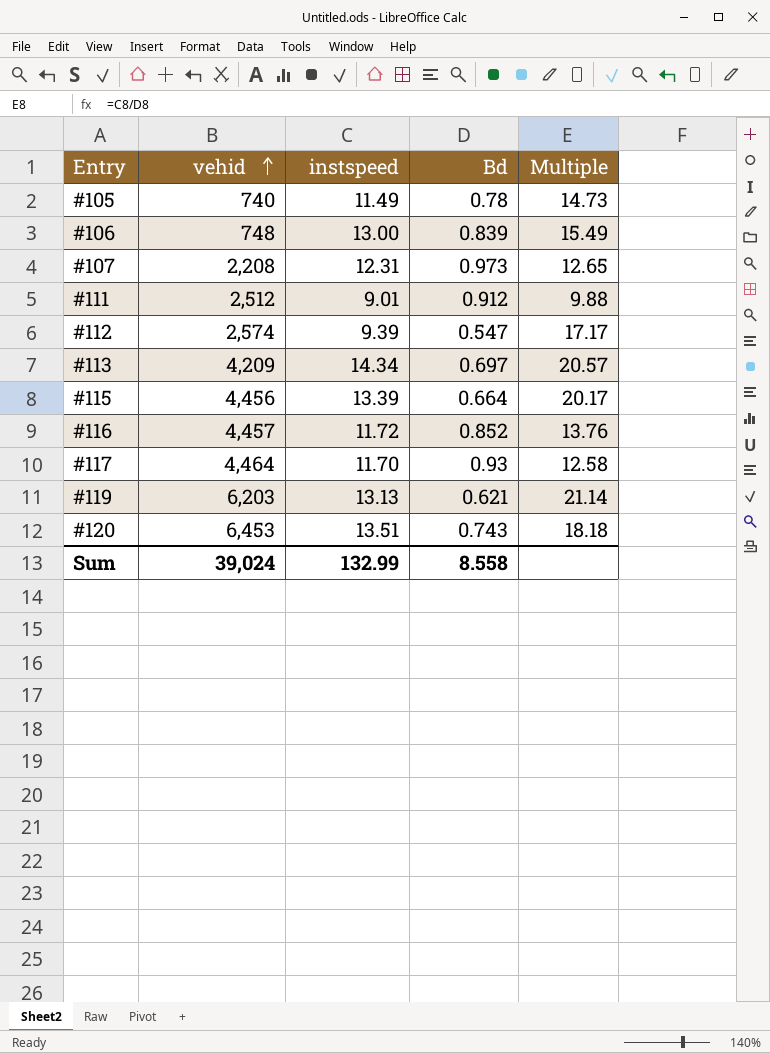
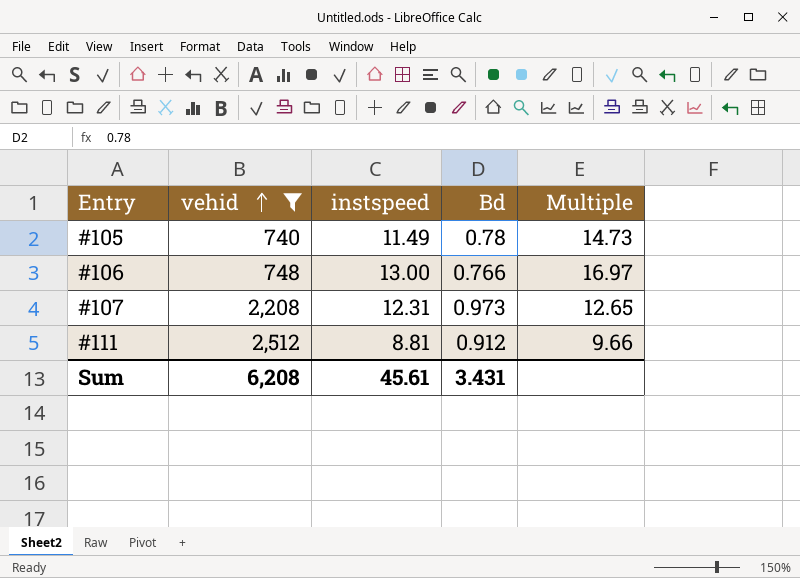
filter: none -> vehid <= 2,512
#106 | Bd: 0.839 -> 0.766
#106 | Multiple: 15.49 -> 16.97
#111 | instspeed: 9.01 -> 8.81
#111 | Multiple: 9.88 -> 9.66
Sum | vehid: 39,024 -> 6,208
Sum | instspeed: 132.99 -> 45.61
Sum | Bd: 8.558 -> 3.431

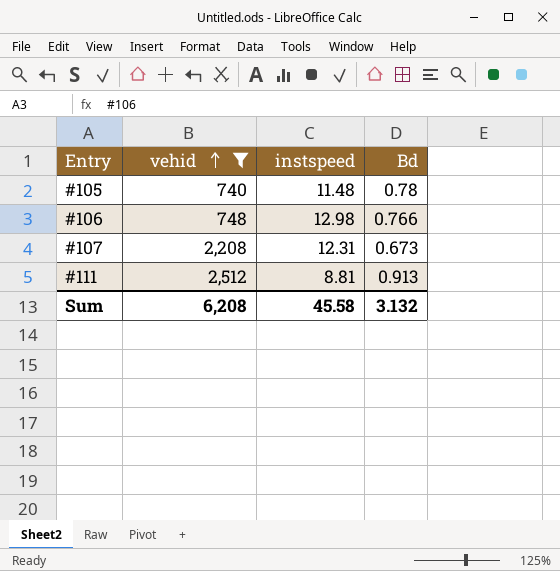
column Multiple | formula: [instspeed] / [Bd] -> none
#105 | instspeed: 11.49 -> 11.48
#106 | instspeed: 13.00 -> 12.98
#107 | Bd: 0.973 -> 0.673
#111 | Bd: 0.912 -> 0.913
Sum | instspeed: 45.61 -> 45.58
Sum | Bd: 3.431 -> 3.132

